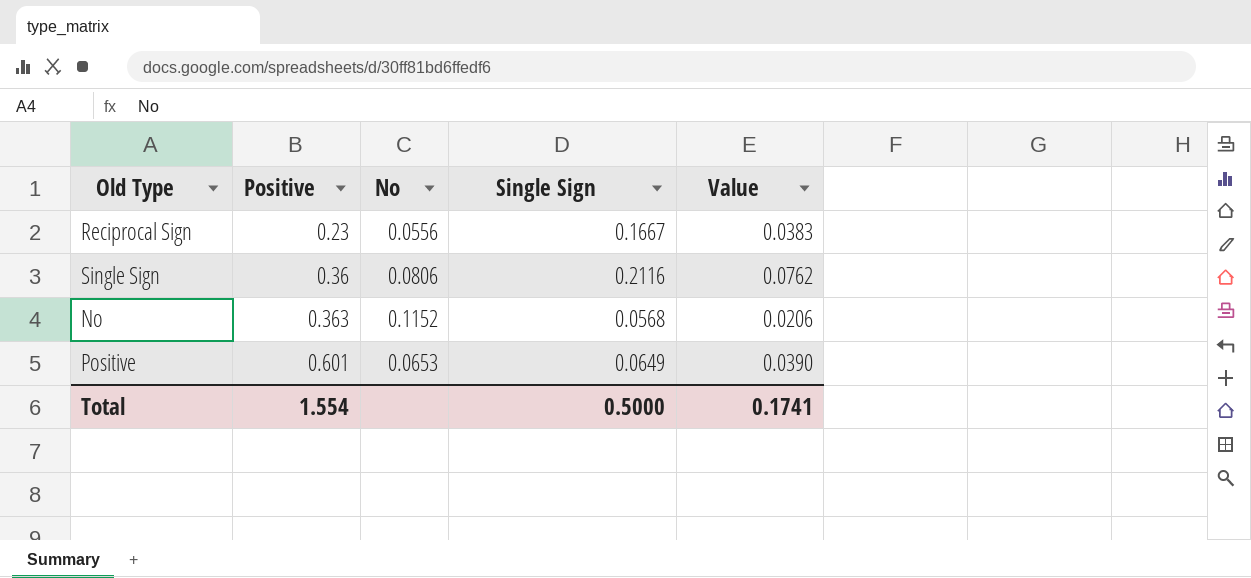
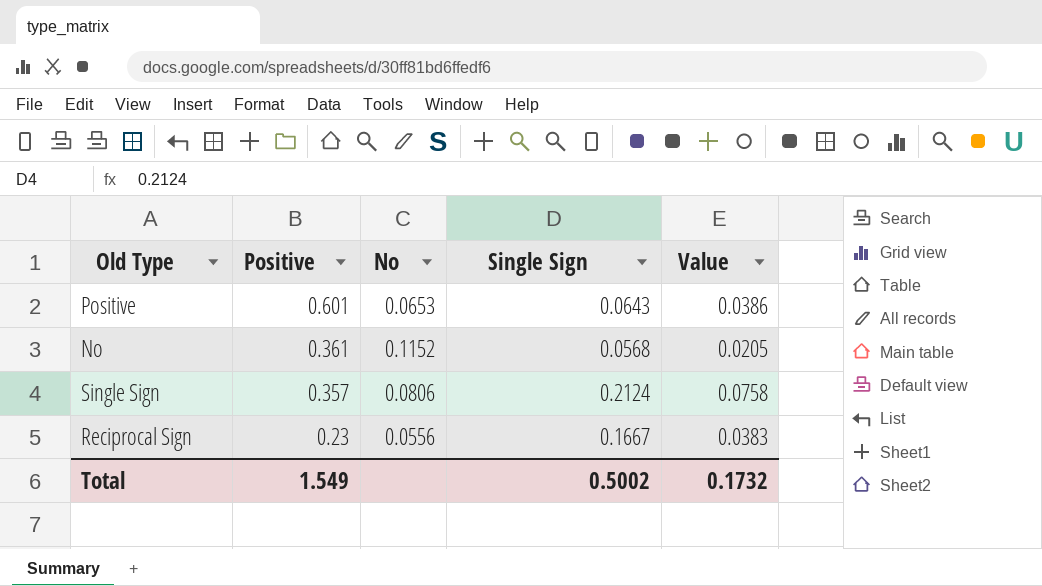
row order: Positive ascending -> Positive descending
Positive | Single Sign: 0.0649 -> 0.0643
Positive | Value: 0.0390 -> 0.0386
No | Positive: 0.363 -> 0.361
No | Value: 0.0206 -> 0.0205
Single Sign | Positive: 0.36 -> 0.357
Single Sign | Single Sign: 0.2116 -> 0.2124
Single Sign | Value: 0.0762 -> 0.0758
Total | Positive: 1.554 -> 1.549
Total | Single Sign: 0.5000 -> 0.5002
Total | Value: 0.1741 -> 0.1732

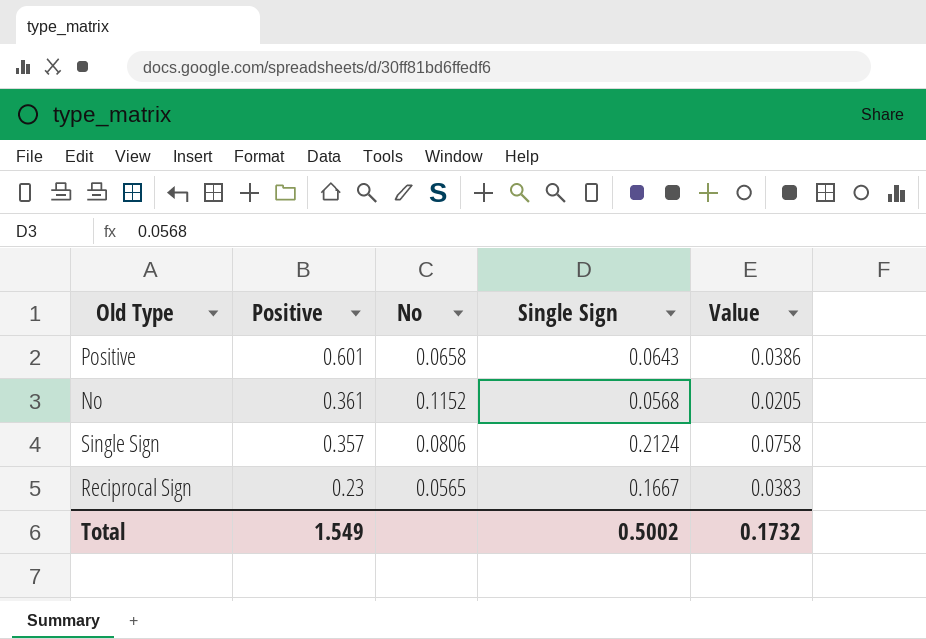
Positive | No: 0.0653 -> 0.0658
Reciprocal Sign | No: 0.0556 -> 0.0565

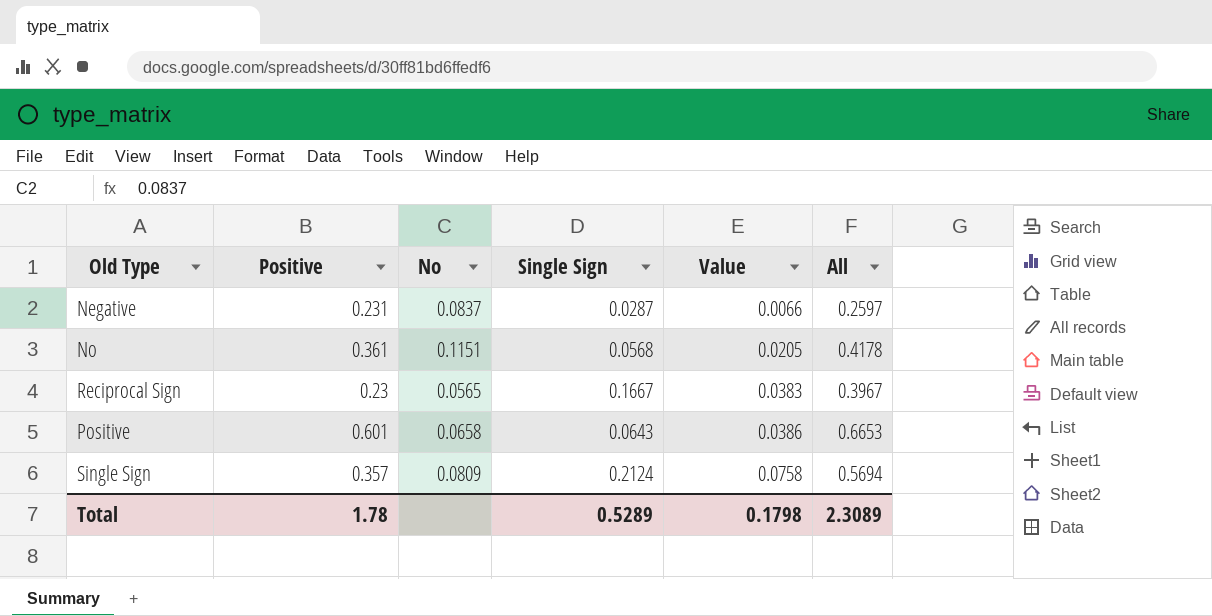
row order: Positive descending -> Value ascending
column All | formula: none -> [Positive] + [Single Sign]
row Negative: none -> 0.231 | 0.0837 | 0.0287 | 0.0066 | 0.2597
No | No: 0.1152 -> 0.1151
Single Sign | No: 0.0806 -> 0.0809
Total | Positive: 1.549 -> 1.78
Total | Single Sign: 0.5002 -> 0.5289
Total | Value: 0.1732 -> 0.1798

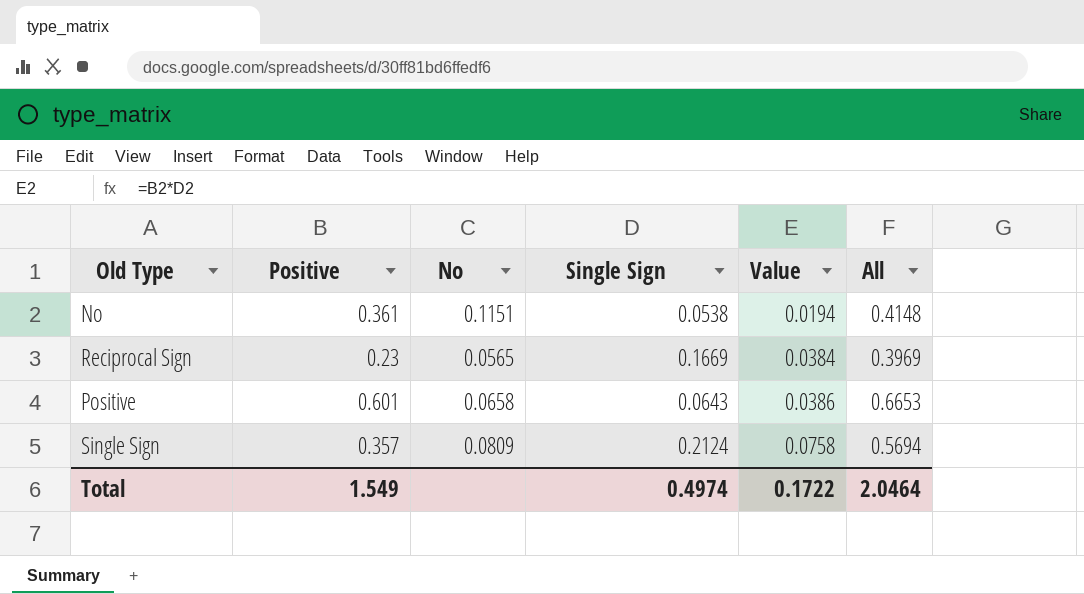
row Negative: 0.231 | 0.0837 | 0.0287 | 0.0066 | 0.2597 -> none
No | Single Sign: 0.0568 -> 0.0538
No | Value: 0.0205 -> 0.0194
No | All: 0.4178 -> 0.4148
Reciprocal Sign | Single Sign: 0.1667 -> 0.1669
Reciprocal Sign | Value: 0.0383 -> 0.0384
Reciprocal Sign | All: 0.3967 -> 0.3969
Total | Positive: 1.78 -> 1.549
Total | Single Sign: 0.5289 -> 0.4974
Total | Value: 0.1798 -> 0.1722
Total | All: 2.3089 -> 2.0464

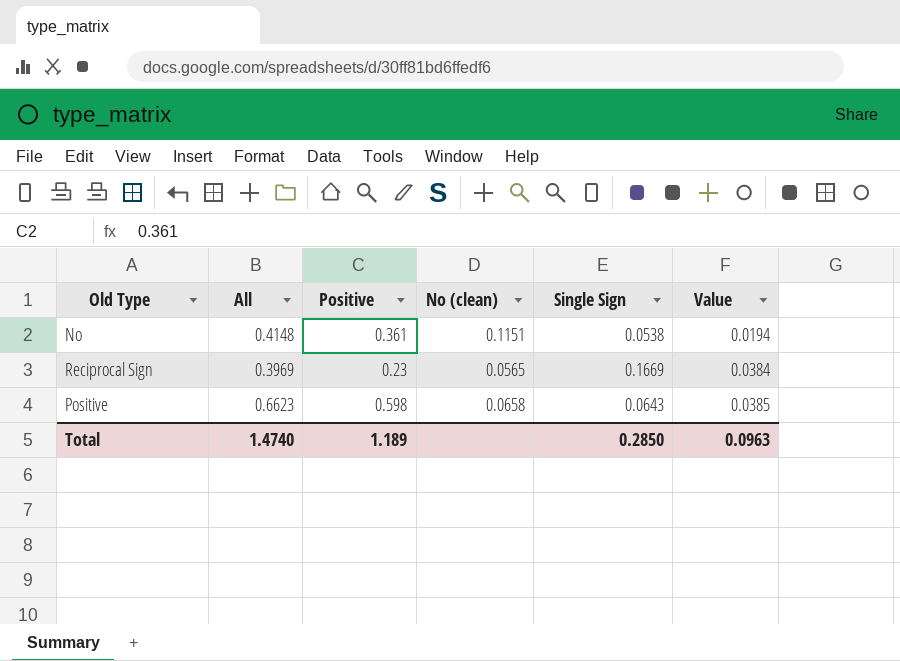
column All | position: 6 -> 2
column name: No -> No (clean)
row Single Sign: 0.357 | 0.0809 | 0.2124 | 0.0758 | 0.5694 -> none
Positive | All: 0.6653 -> 0.6623
Positive | Positive: 0.601 -> 0.598
Positive | Value: 0.0386 -> 0.0385
Total | All: 2.0464 -> 1.4740
Total | Positive: 1.549 -> 1.189
Total | Single Sign: 0.4974 -> 0.2850
Total | Value: 0.1722 -> 0.0963

